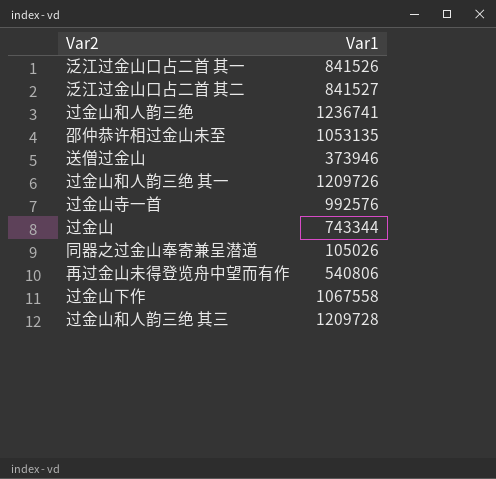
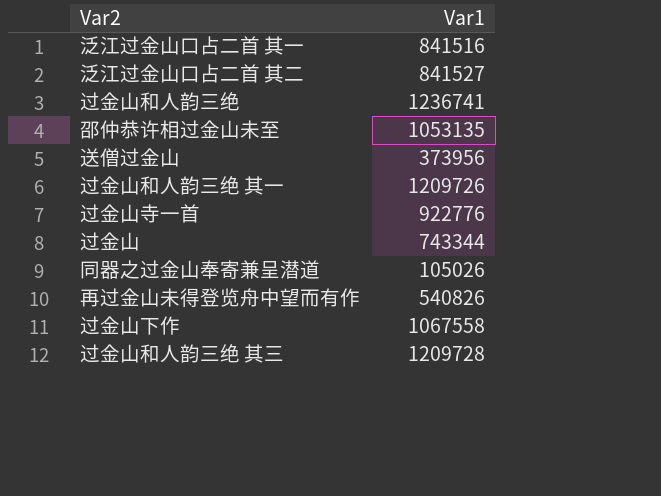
泛江过金山口占二首 其一 | Var1: 841526 -> 841516
送僧过金山 | Var1: 373946 -> 373956
过金山寺一首 | Var1: 992576 -> 922776
再过金山未得登览舟中望而有作 | Var1: 540806 -> 540826

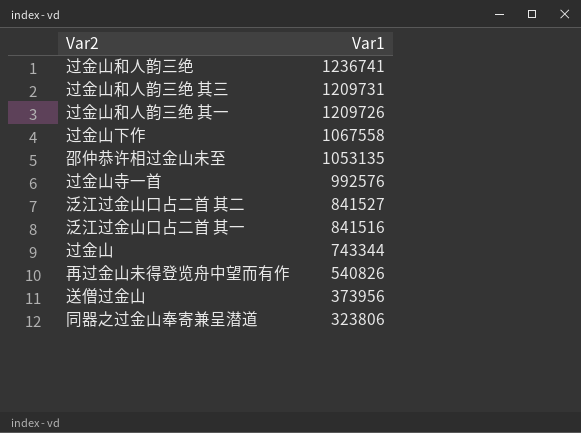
row order: none -> Var1 descending
过金山和人韵三绝 其三 | Var1: 1209728 -> 1209731
过金山寺一首 | Var1: 922776 -> 992576
同器之过金山奉寄兼呈潜道 | Var1: 105026 -> 323806

